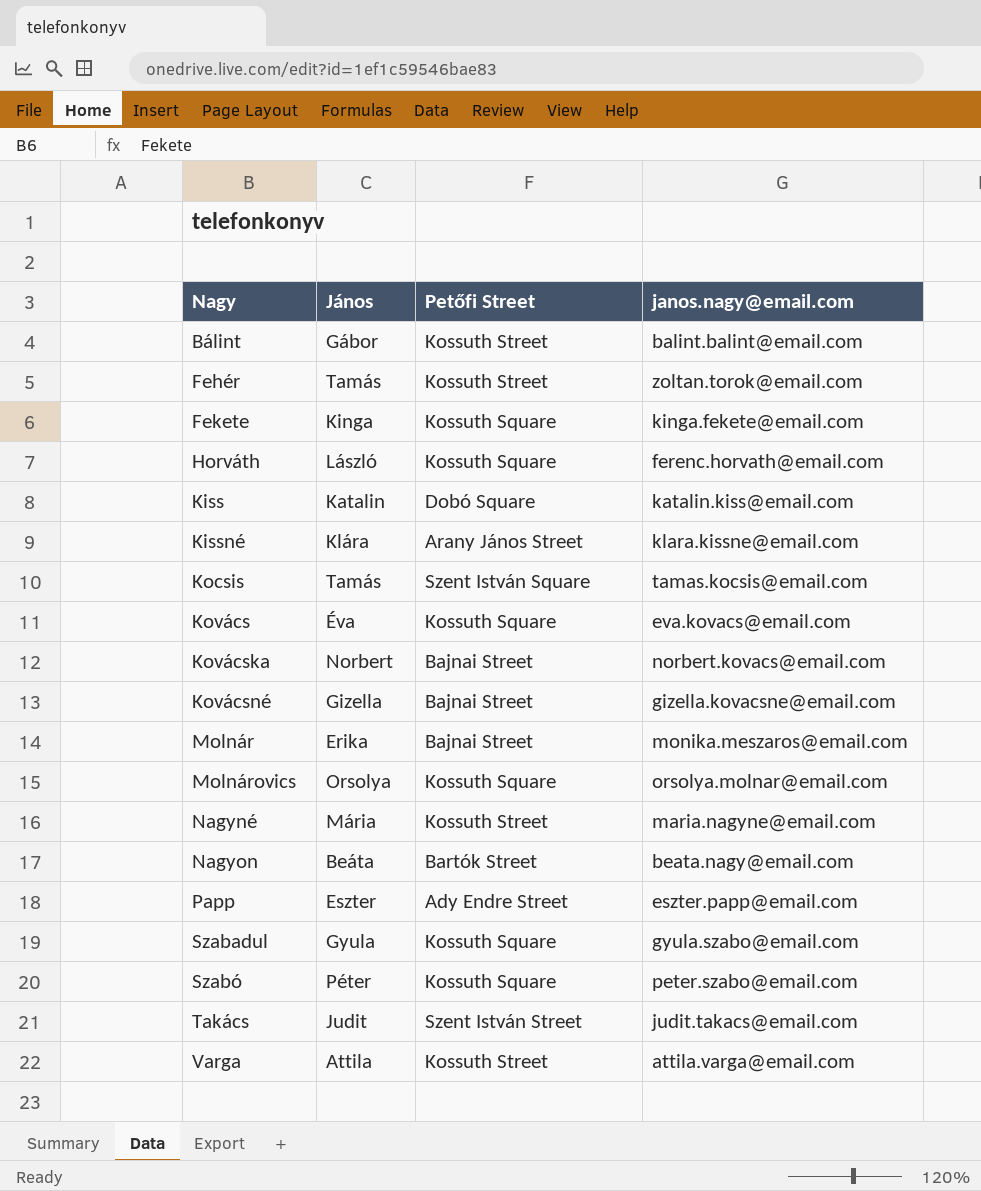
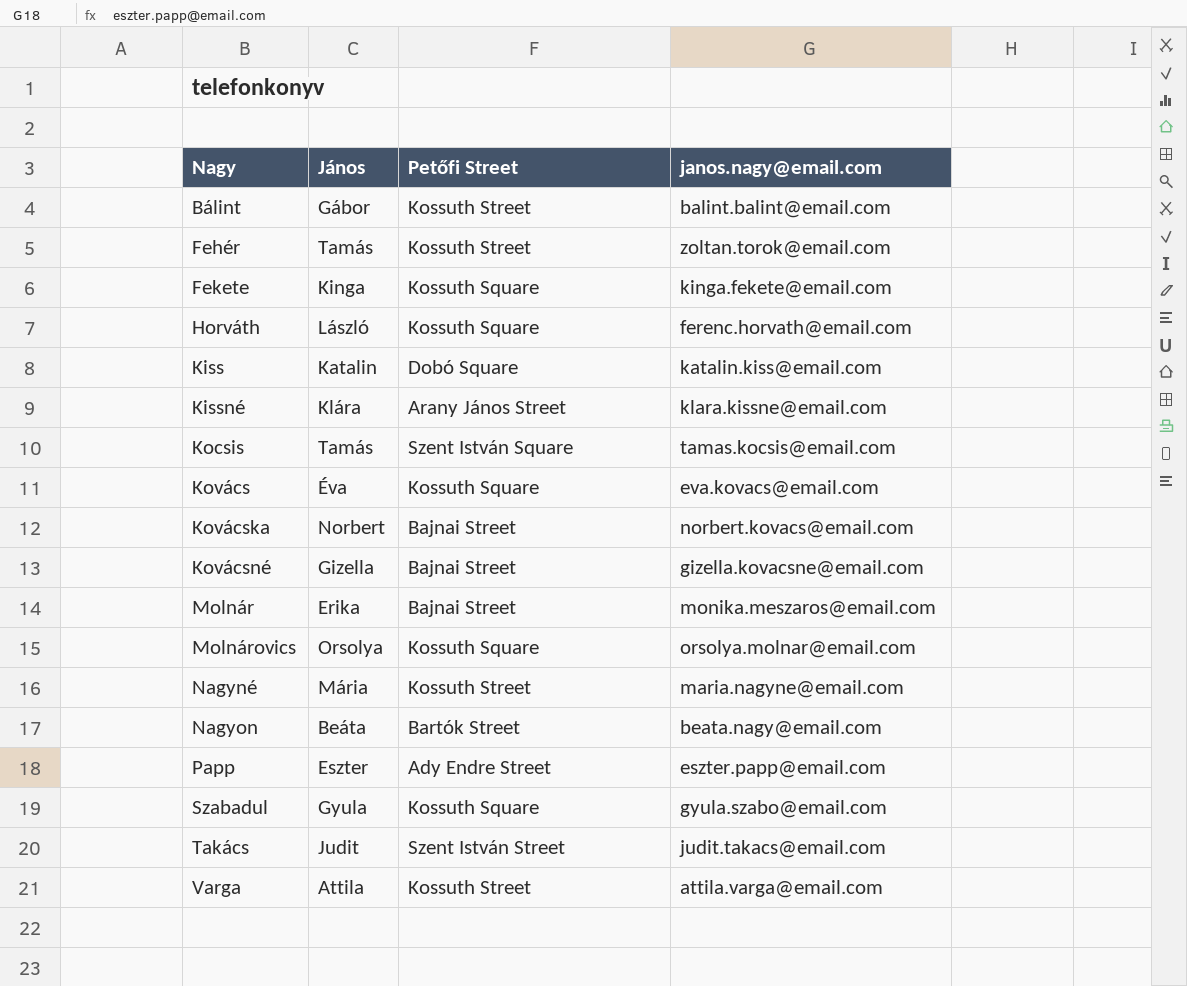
row Szabó: Péter | Kossuth Square | peter.szabo@email.com -> none

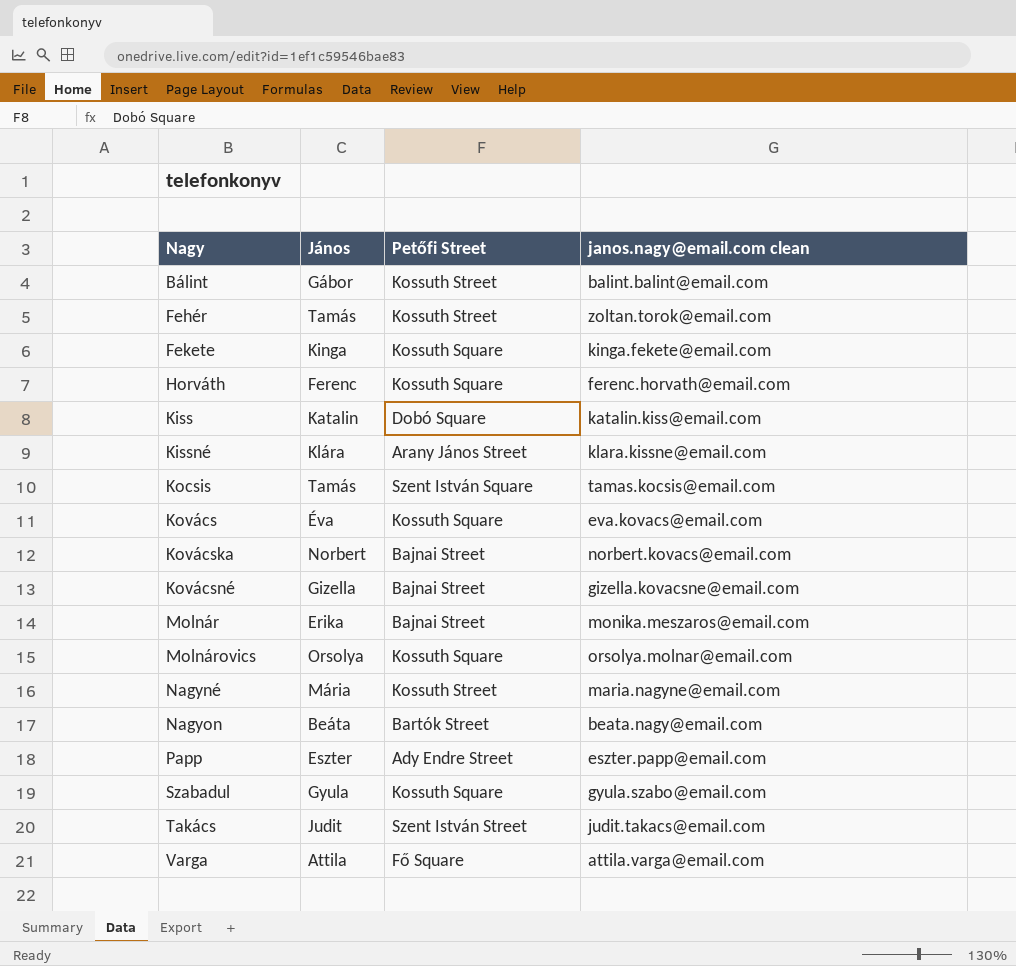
column name: janos.nagy@email.com -> janos.nagy@email.com clean
Horváth | János: László -> Ferenc
Varga | Petőfi Street: Kossuth Street -> Fő Square

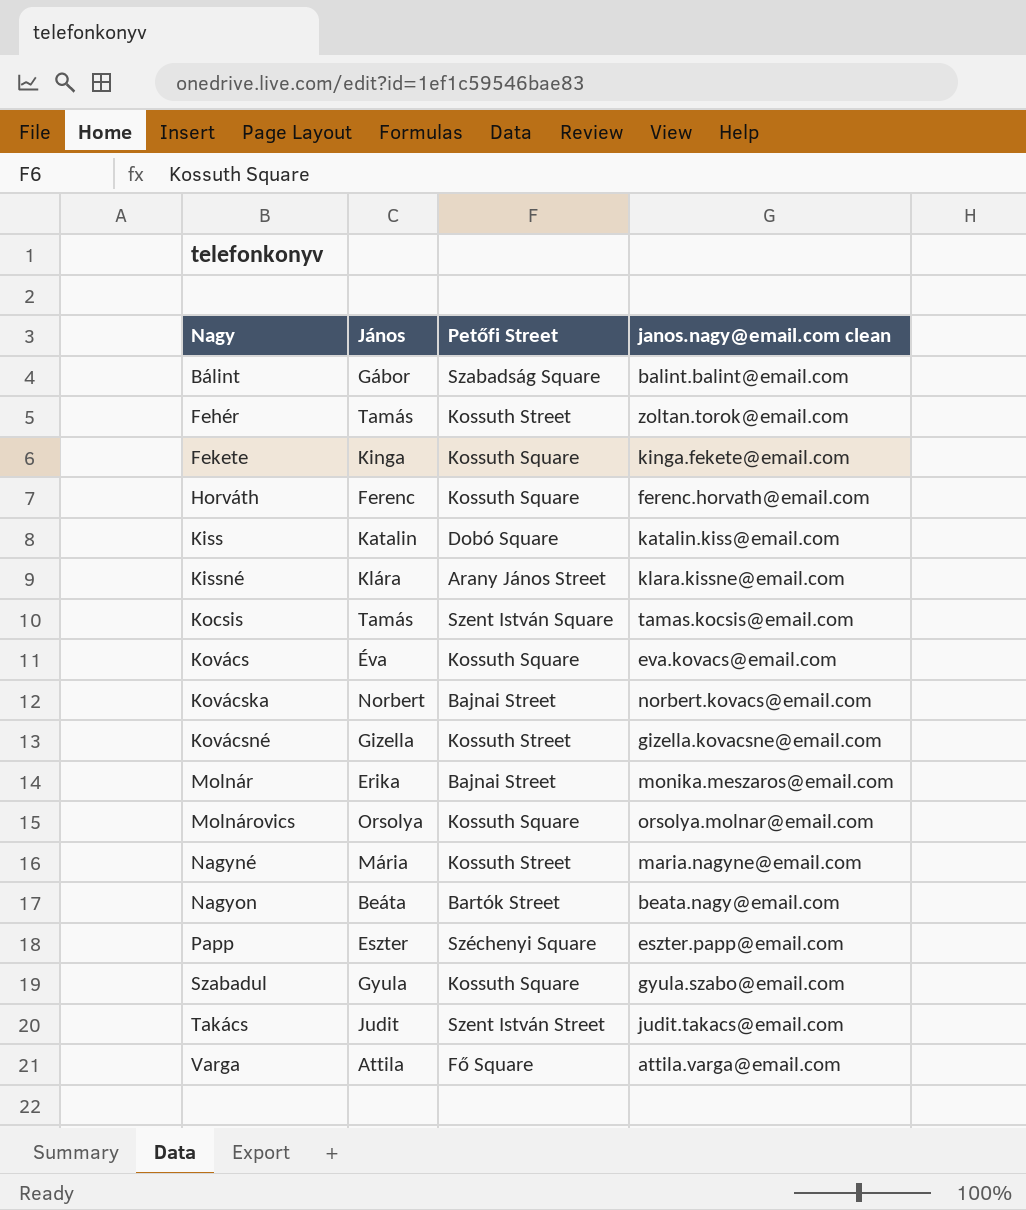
Bálint | Petőfi Street: Kossuth Street -> Szabadság Square
Kovácsné | Petőfi Street: Bajnai Street -> Kossuth Street
Papp | Petőfi Street: Ady Endre Street -> Széchenyi Square

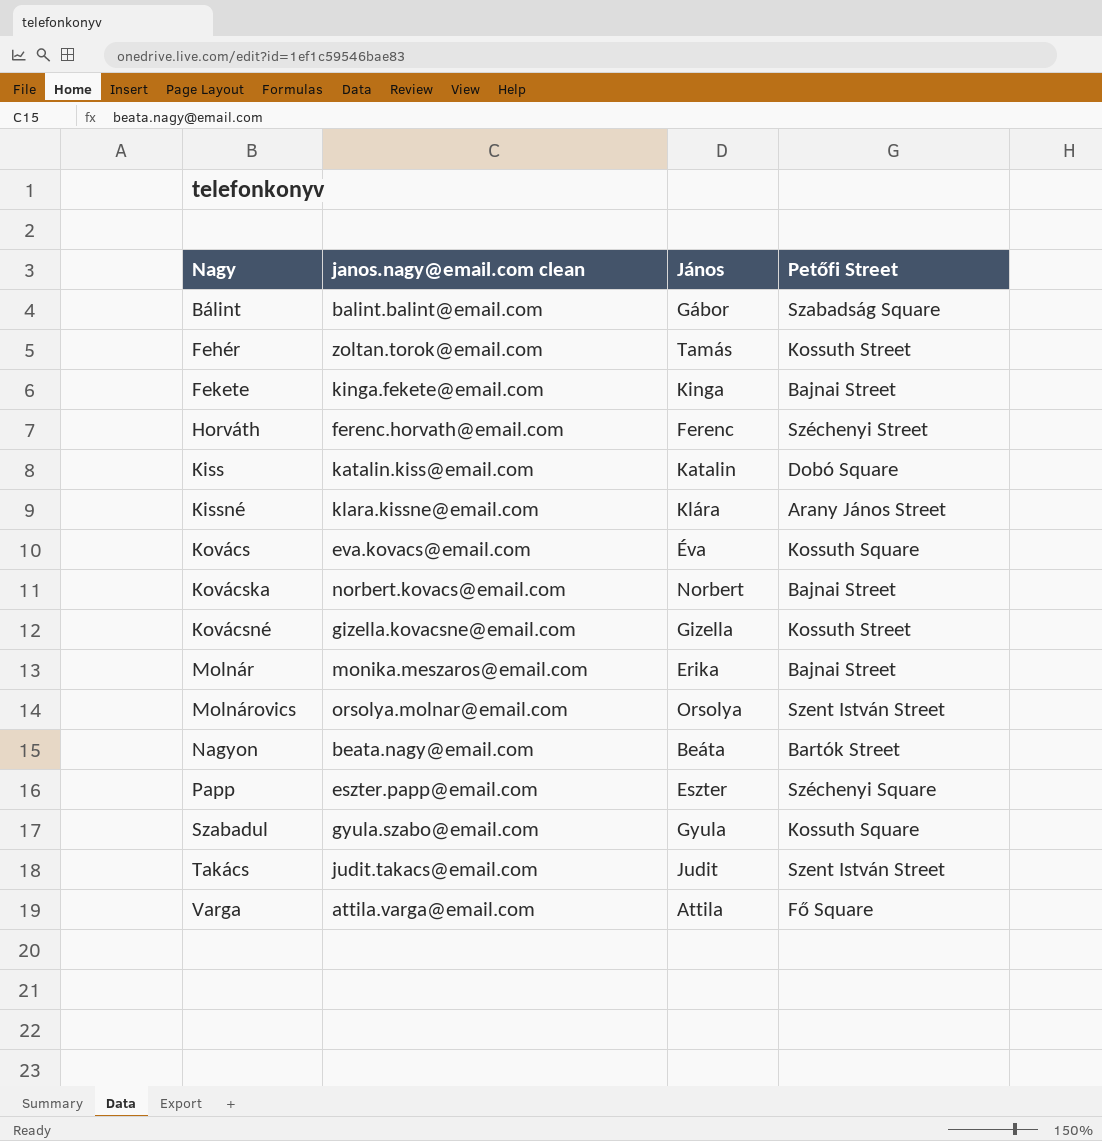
column janos.nagy@email.com clean | position: 4 -> 2
row Kocsis: Tamás | Szent István Square | tamas.kocsis@email.com -> none
row Nagyné: Mária | Kossuth Street | maria.nagyne@email.com -> none
Fekete | Petőfi Street: Kossuth Square -> Bajnai Street
Horváth | Petőfi Street: Kossuth Square -> Széchenyi Street
Molnárovics | Petőfi Street: Kossuth Square -> Szent István Street

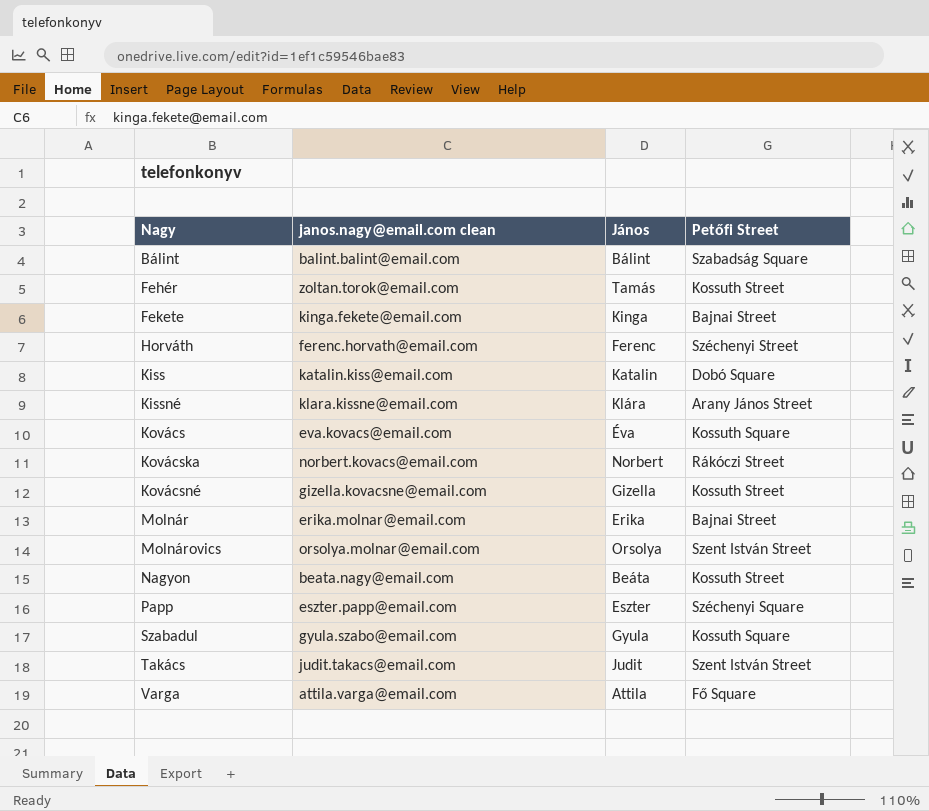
Bálint | János: Gábor -> Bálint
Kovácska | Petőfi Street: Bajnai Street -> Rákóczi Street
Molnár | janos.nagy@email.com clean: monika.meszaros@email.com -> erika.molnar@email.com
Nagyon | Petőfi Street: Bartók Street -> Kossuth Street

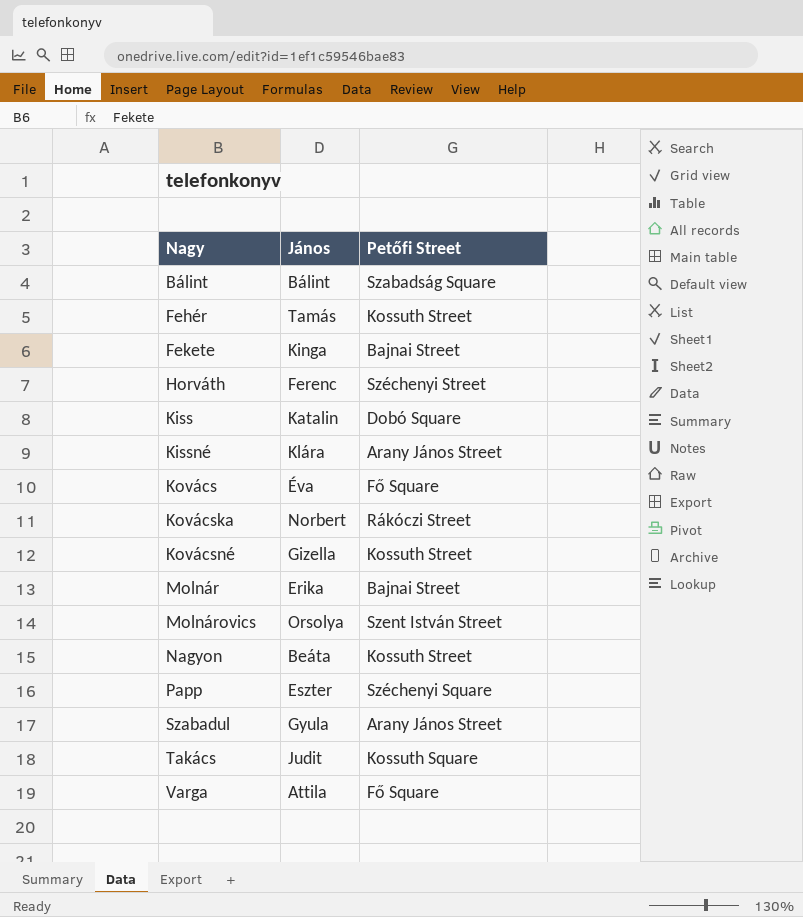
column janos.nagy@email.com clean | position: 2 -> none
Kovács | Petőfi Street: Kossuth Square -> Fő Square
Szabadul | Petőfi Street: Kossuth Square -> Arany János Street
Takács | Petőfi Street: Szent István Street -> Kossuth Square

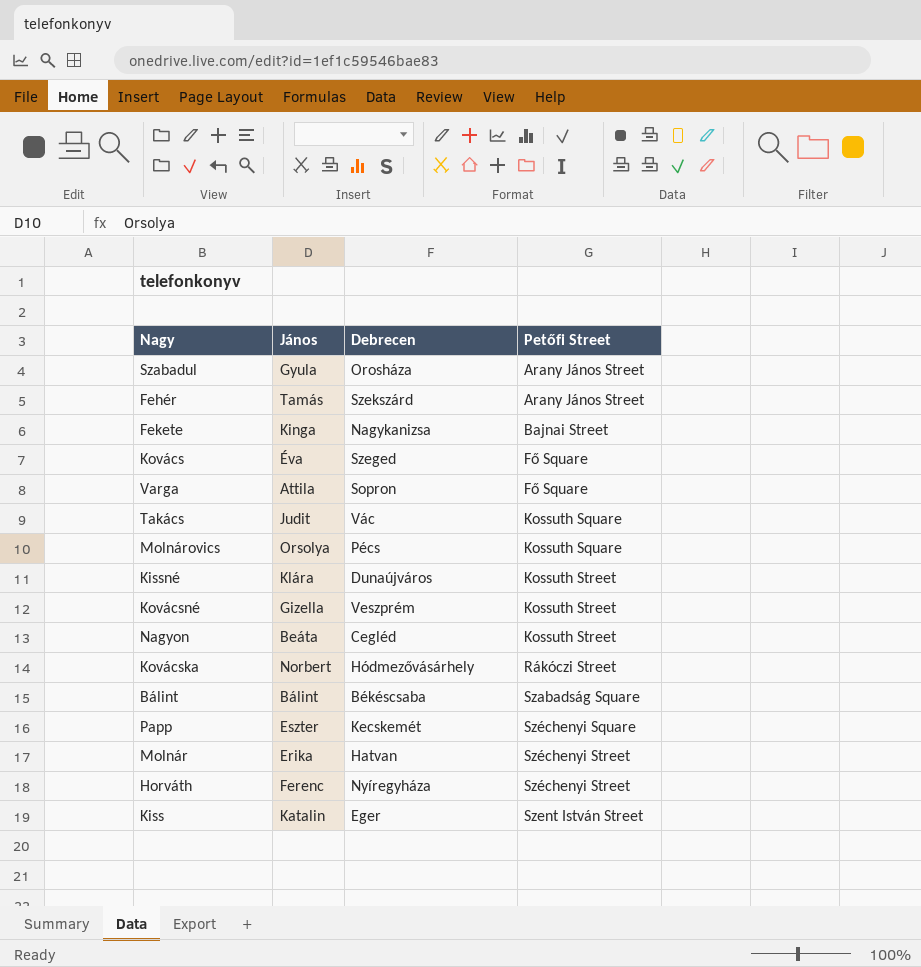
row order: Nagy ascending -> Petőfi Street ascending
column Debrecen | position: none -> 3
Fehér | Petőfi Street: Kossuth Street -> Arany János Street
Molnárovics | Petőfi Street: Szent István Street -> Kossuth Square
Kissné | Petőfi Street: Arany János Street -> Kossuth Street
Molnár | Petőfi Street: Bajnai Street -> Széchenyi Street
Kiss | Petőfi Street: Dobó Square -> Szent István Street

